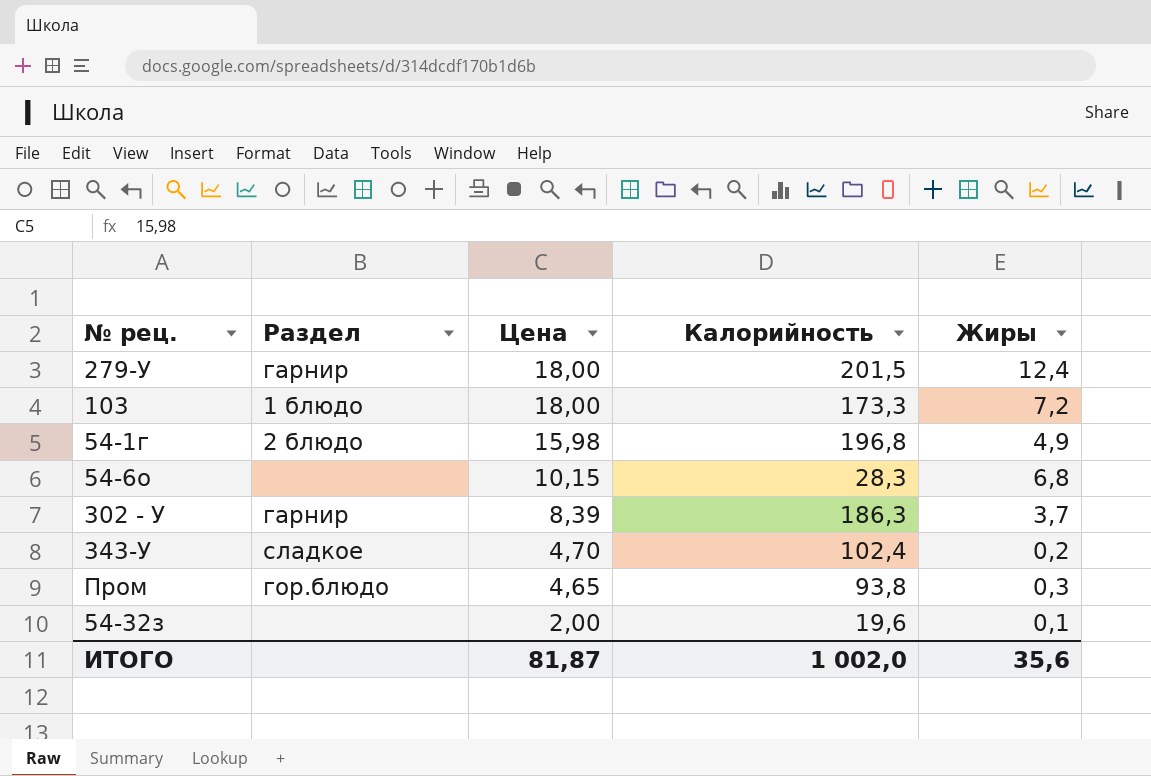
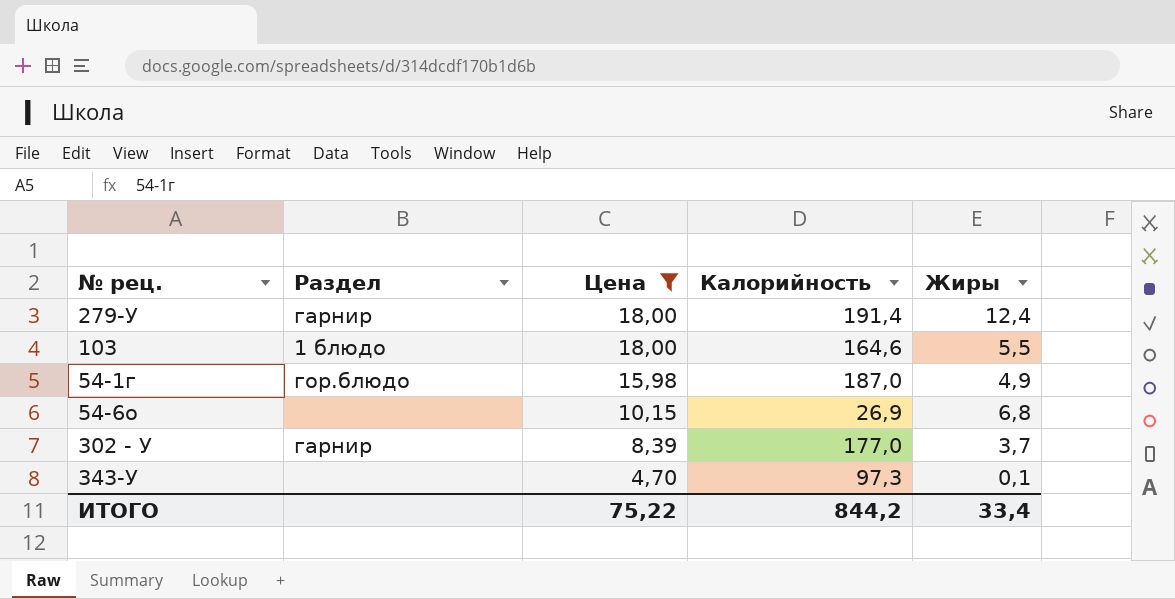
filter: none -> Цена >= 4,70
279-У | Калорийность: 201,5 -> 191,4
103 | Калорийность: 173,3 -> 164,6
103 | Жиры: 7,2 -> 5,5
54-1г | Раздел: 2 блюдо -> гор.блюдо
54-1г | Калорийность: 196,8 -> 187,0
54-6о | Калорийность: 28,3 -> 26,9
302 - У | Калорийность: 186,3 -> 177,0
343-У | Раздел: сладкое -> none
343-У | Калорийность: 102,4 -> 97,3
343-У | Жиры: 0,2 -> 0,1
ИТОГО | Цена: 81,87 -> 75,22
ИТОГО | Калорийность: 1 002,0 -> 844,2
ИТОГО | Жиры: 35,6 -> 33,4

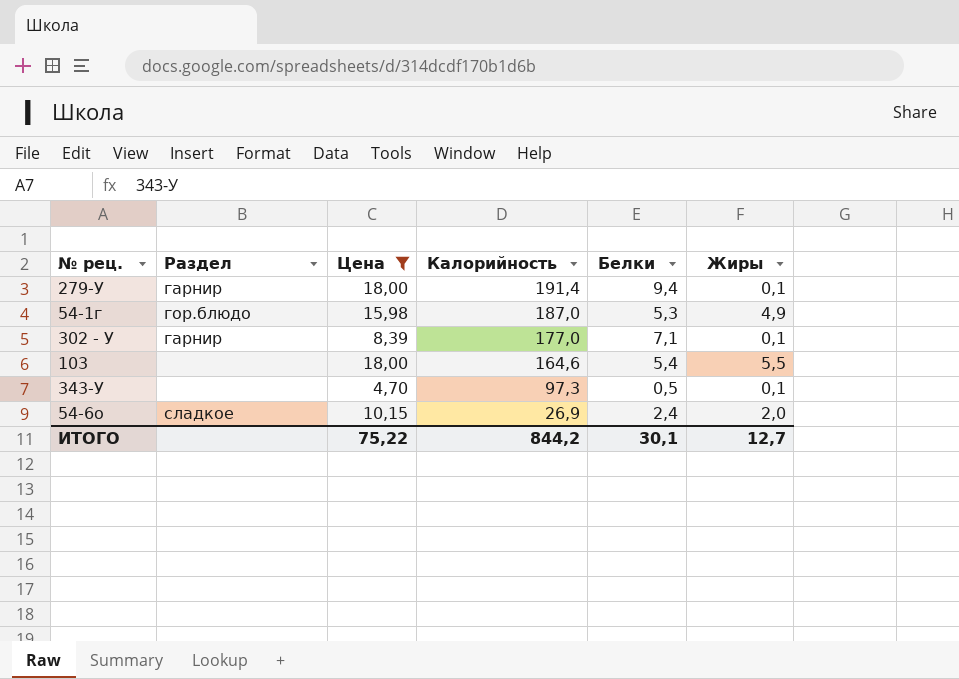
row order: Цена descending -> Калорийность descending
column Белки | position: none -> 5
279-У | Жиры: 12,4 -> 0,1
302 - У | Жиры: 3,7 -> 0,1
103 | Раздел: 1 блюдо -> none
54-6о | Раздел: none -> сладкое
54-6о | Жиры: 6,8 -> 2,0
ИТОГО | Жиры: 33,4 -> 12,7

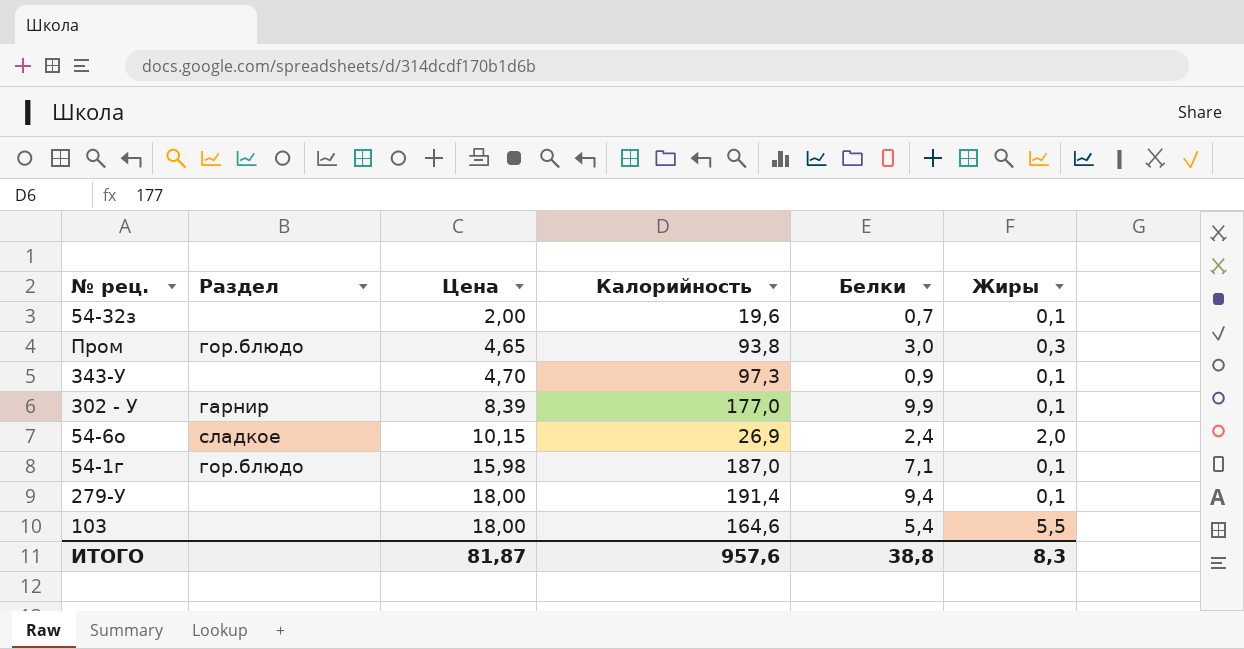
filter: Цена >= 4,70 -> none
row order: Калорийность descending -> Цена ascending
343-У | Белки: 0,5 -> 0,9
302 - У | Белки: 7,1 -> 9,9
54-1г | Белки: 5,3 -> 7,1
54-1г | Жиры: 4,9 -> 0,1
279-У | Раздел: гарнир -> none
ИТОГО | Цена: 75,22 -> 81,87
ИТОГО | Калорийность: 844,2 -> 957,6
ИТОГО | Белки: 30,1 -> 38,8
ИТОГО | Жиры: 12,7 -> 8,3

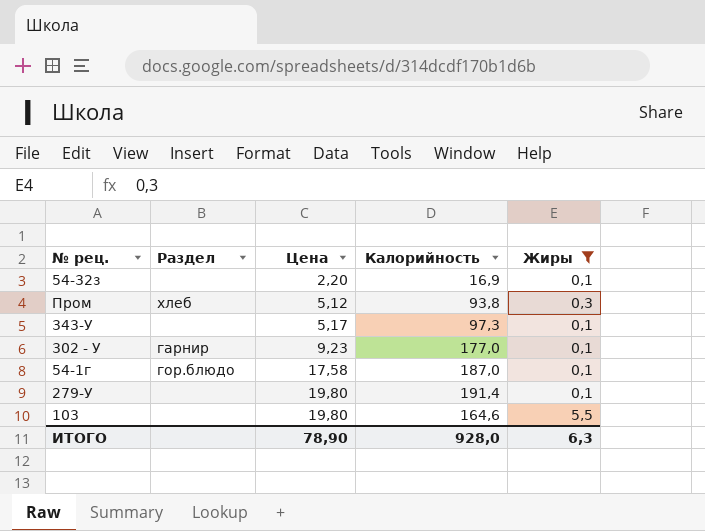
filter: none -> Жиры != 2,0
column Белки | position: 5 -> none
54-32з | Цена: 2,00 -> 2,20
54-32з | Калорийность: 19,6 -> 16,9
Пром | Раздел: гор.блюдо -> хлеб
Пром | Цена: 4,65 -> 5,12
343-У | Цена: 4,70 -> 5,17
302 - У | Цена: 8,39 -> 9,23
54-1г | Цена: 15,98 -> 17,58
279-У | Цена: 18,00 -> 19,80
103 | Цена: 18,00 -> 19,80
ИТОГО | Цена: 81,87 -> 78,90
ИТОГО | Калорийность: 957,6 -> 928,0
ИТОГО | Жиры: 8,3 -> 6,3

